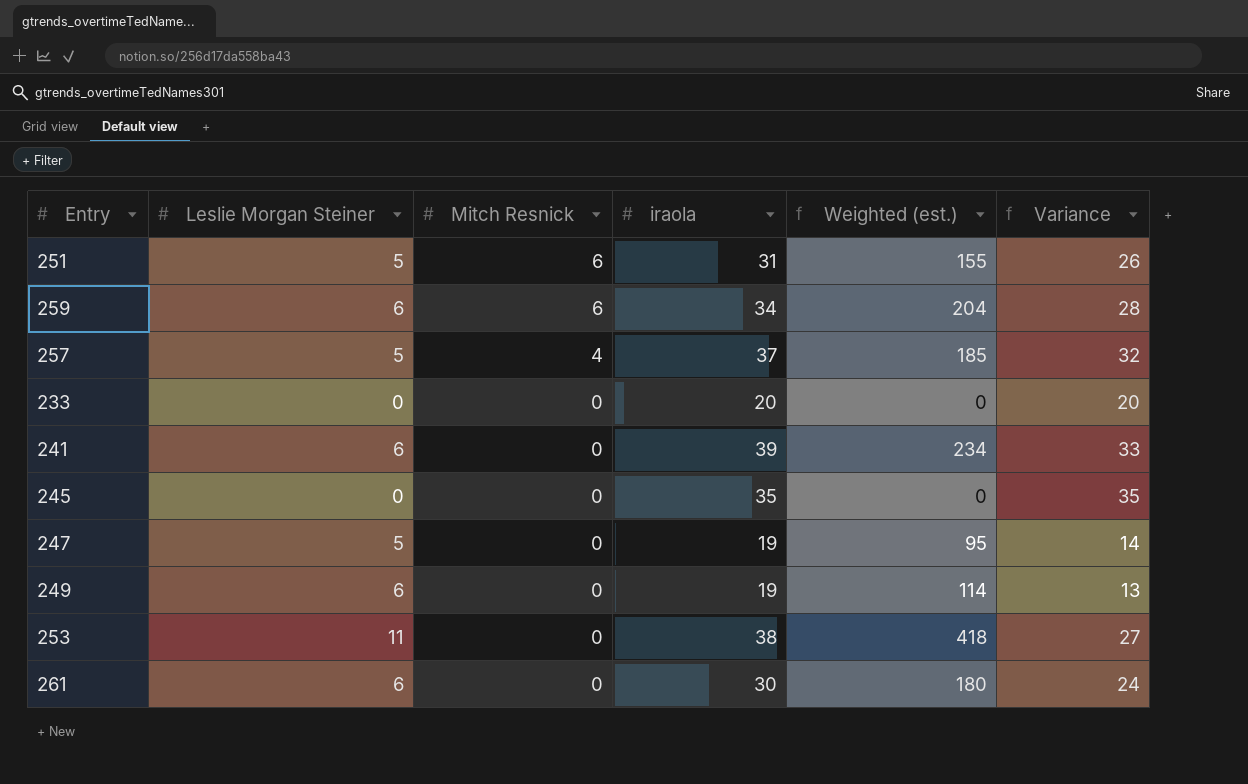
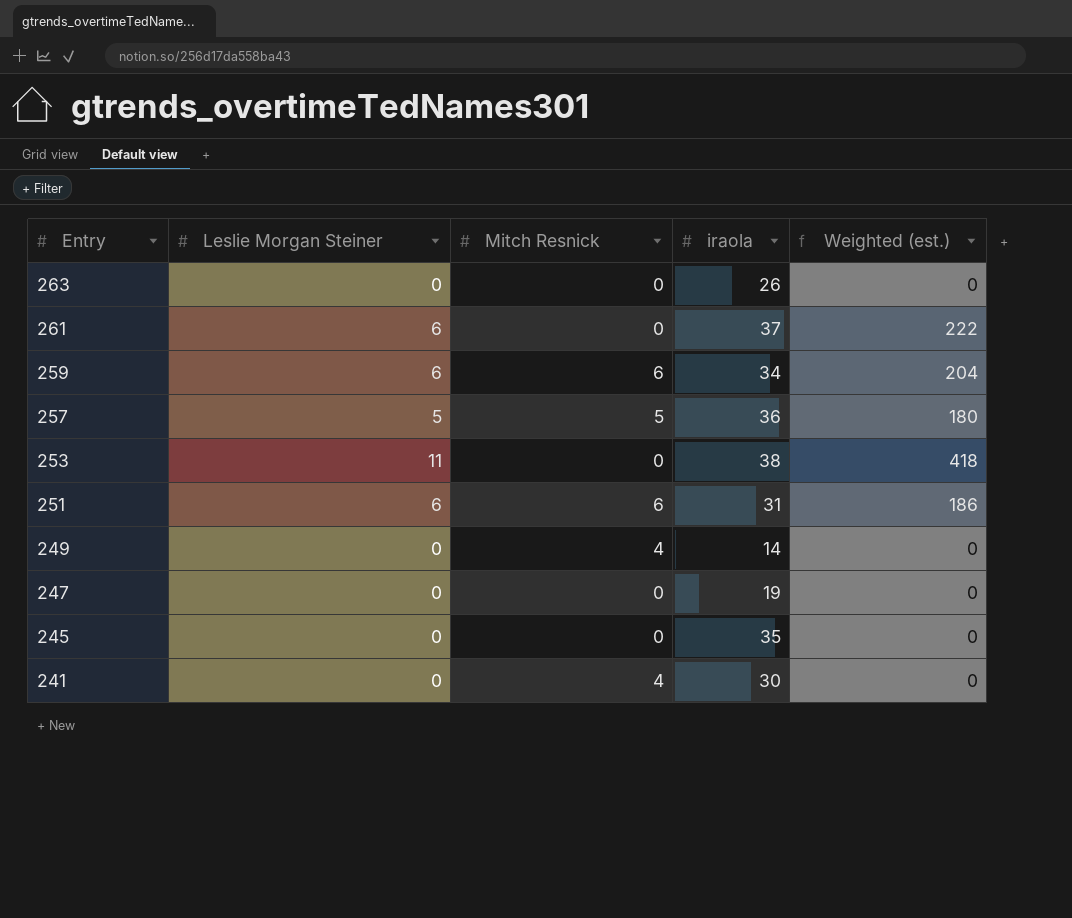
row order: Mitch Resnick descending -> Entry descending
column Variance | formula: [iraola] - [Leslie Morgan Steiner] -> none
row 233: 0 | 0 | 20 | 0 | 20 -> none
row 263: none -> 0 | 0 | 26 | 0
261 | iraola: 30 -> 37
261 | Weighted (est.): 180 -> 222
257 | Mitch Resnick: 4 -> 5
257 | iraola: 37 -> 36
257 | Weighted (est.): 185 -> 180
251 | Leslie Morgan Steiner: 5 -> 6
251 | Weighted (est.): 155 -> 186
249 | Leslie Morgan Steiner: 6 -> 0
249 | Mitch Resnick: 0 -> 4
249 | iraola: 19 -> 14
249 | Weighted (est.): 114 -> 0
247 | Leslie Morgan Steiner: 5 -> 0
247 | Weighted (est.): 95 -> 0
241 | Leslie Morgan Steiner: 6 -> 0
241 | Mitch Resnick: 0 -> 4
241 | iraola: 39 -> 30
241 | Weighted (est.): 234 -> 0

